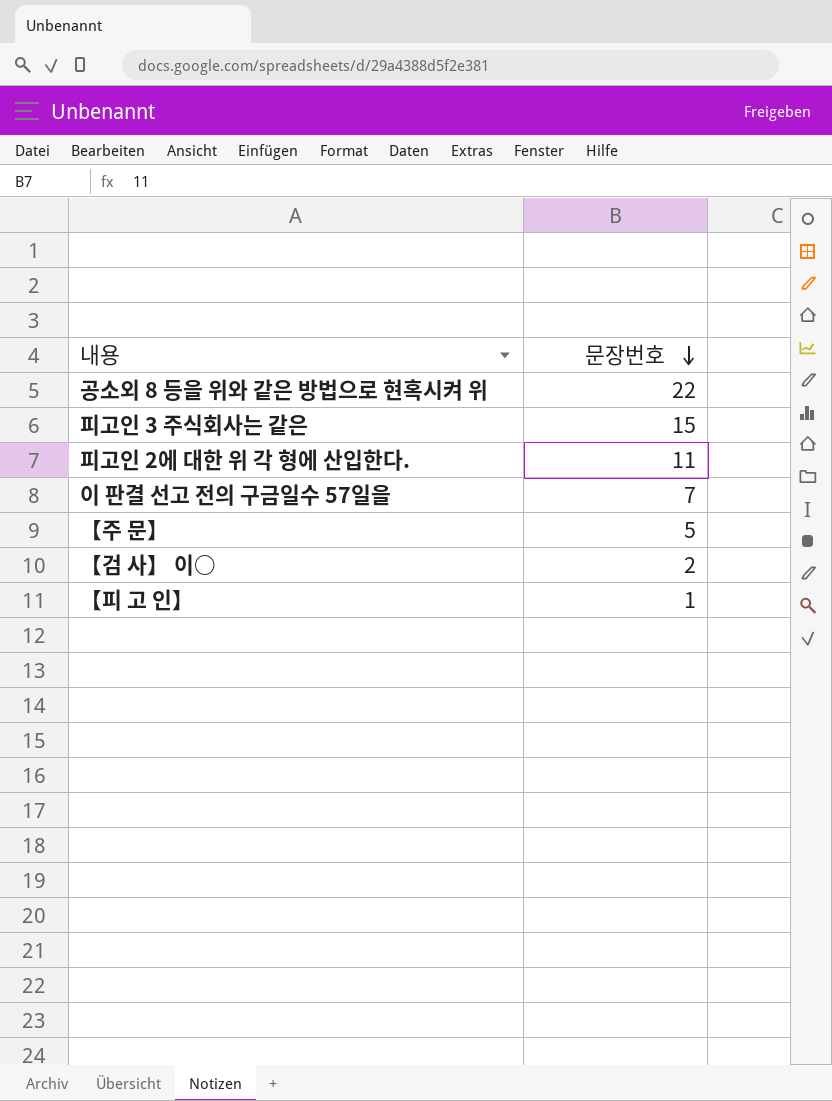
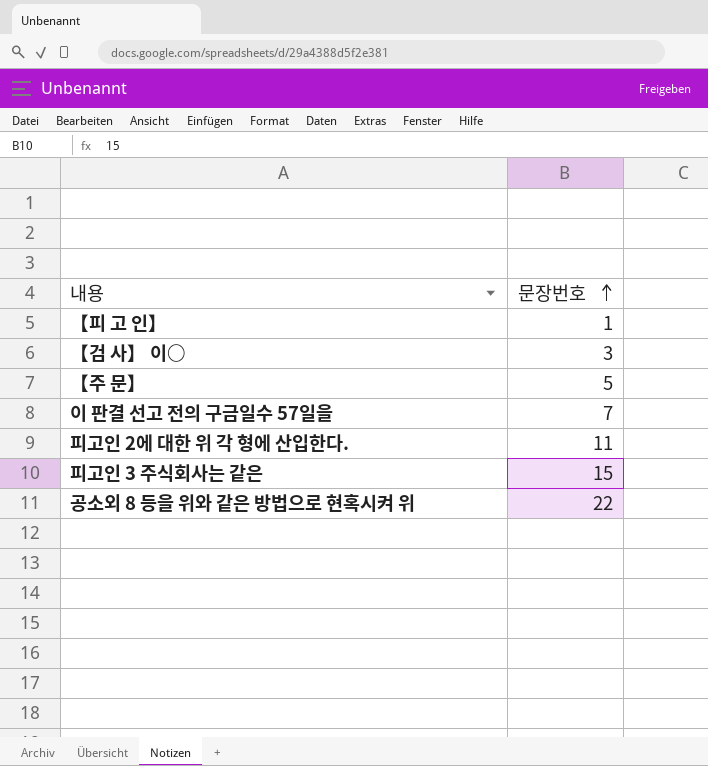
row order: 문장번호 descending -> 문장번호 ascending
【검 사】 이○ | 문장번호: 2 -> 3

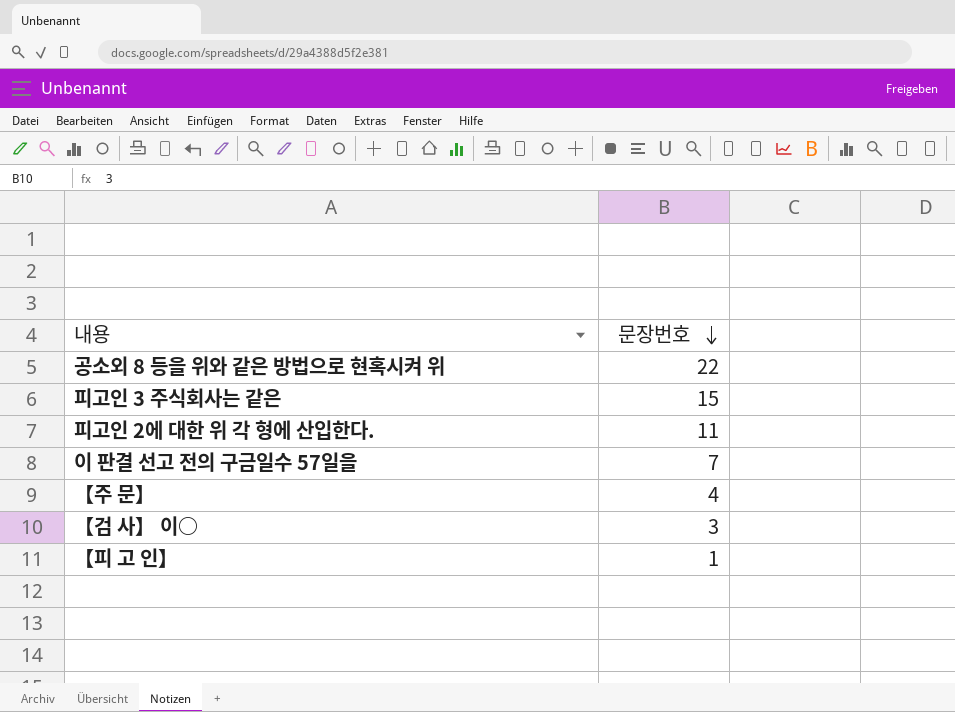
row order: 문장번호 ascending -> 문장번호 descending
【주 문】 | 문장번호: 5 -> 4

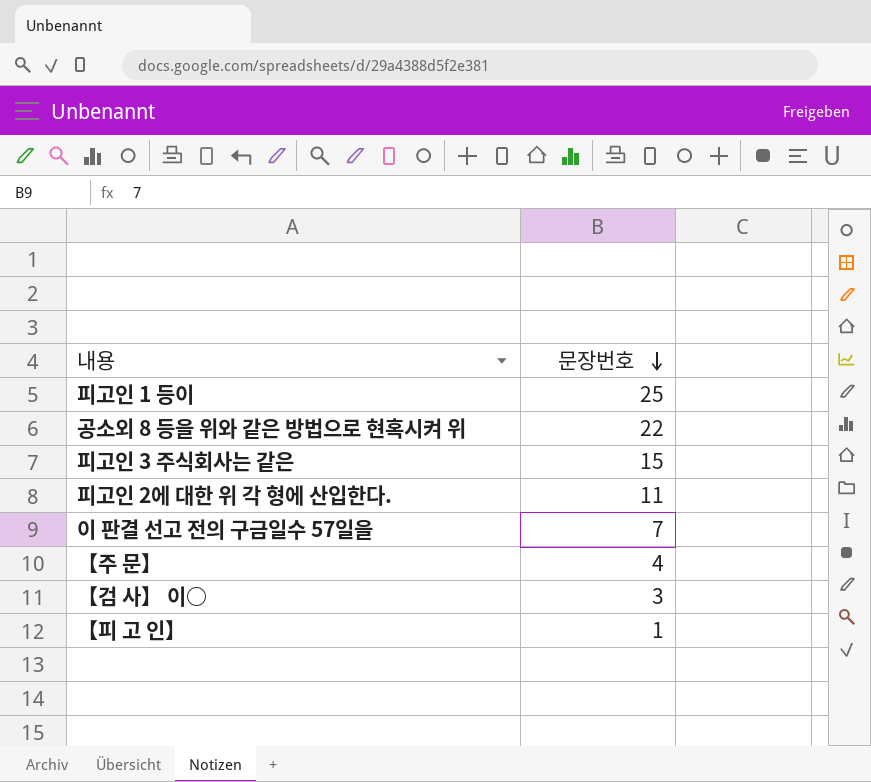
row 피고인 1 등이: none -> 25

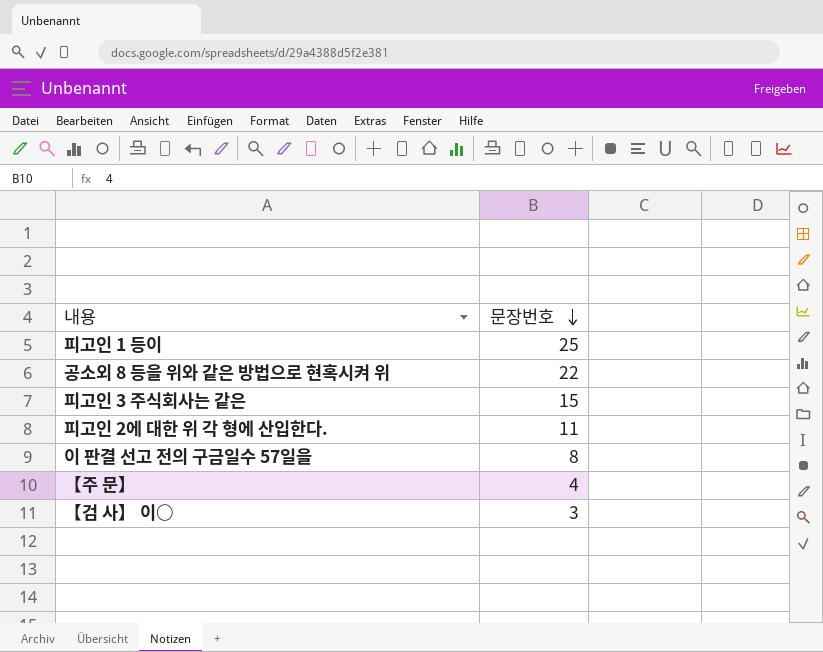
row 【피 고 인】: 1 -> none
이 판결 선고 전의 구금일수 57일을 | 문장번호: 7 -> 8

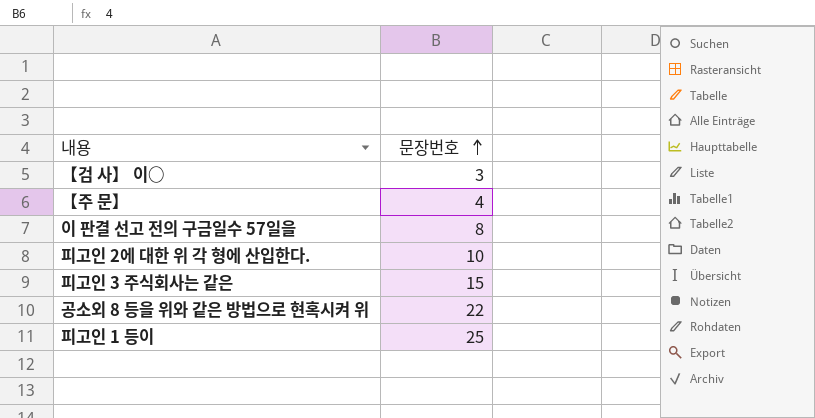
row order: 문장번호 descending -> 문장번호 ascending
피고인 2에 대한 위 각 형에 산입한다. | 문장번호: 11 -> 10

